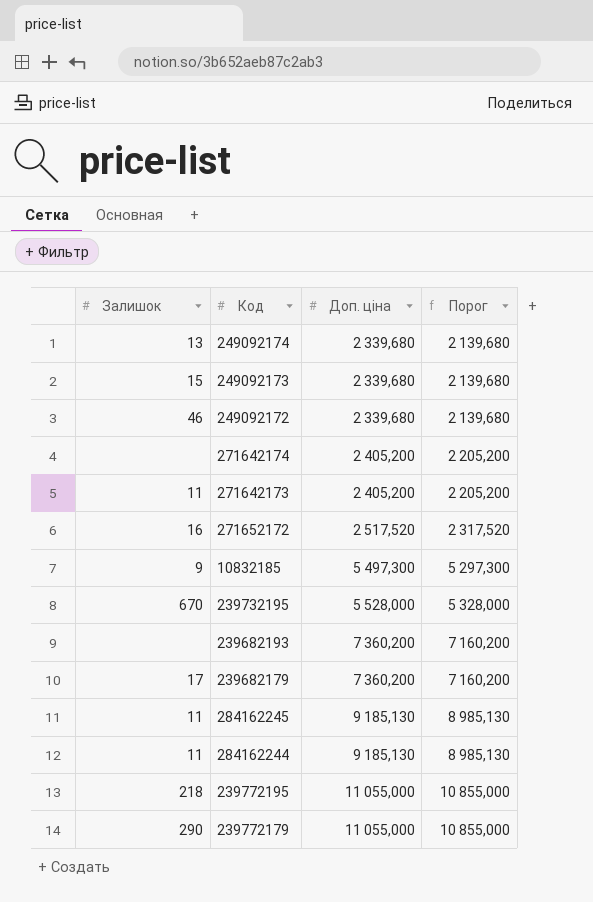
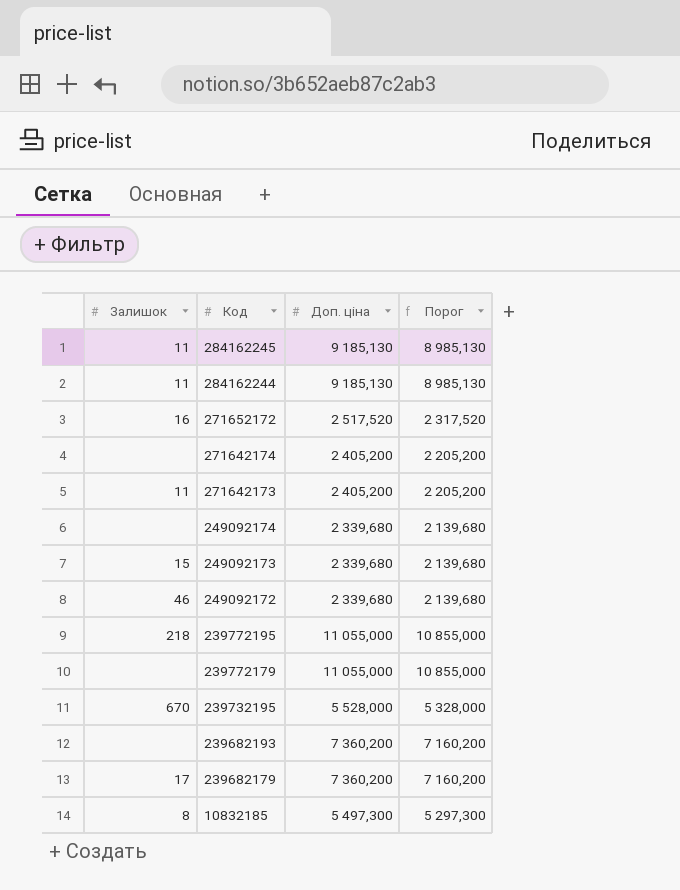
row order: Доп. ціна ascending -> Код descending
249092174 | Залишок: 13 -> none
239772179 | Залишок: 290 -> none
10832185 | Залишок: 9 -> 8

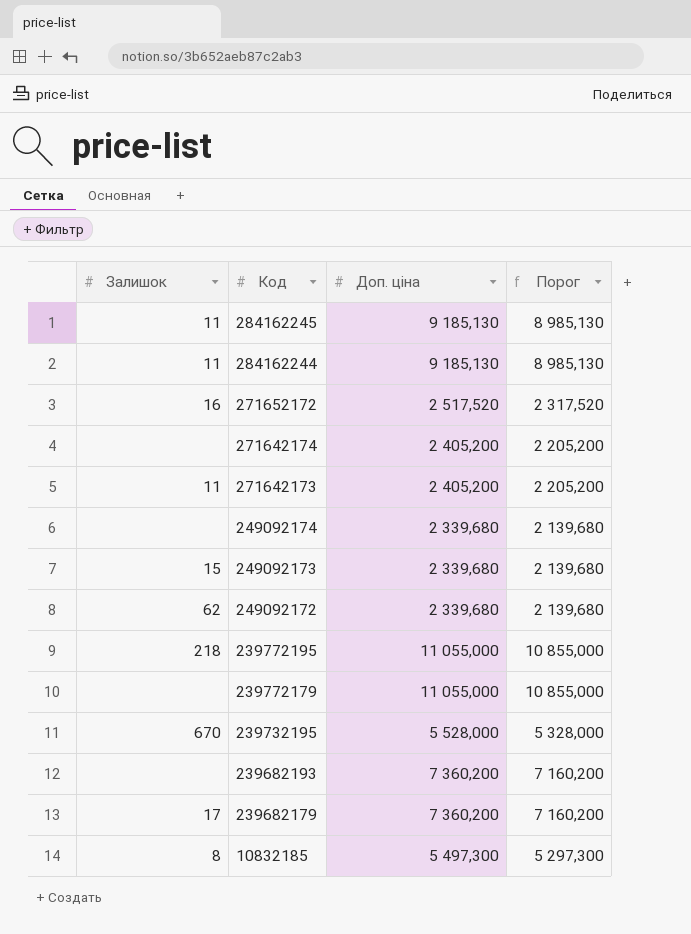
249092172 | Залишок: 46 -> 62

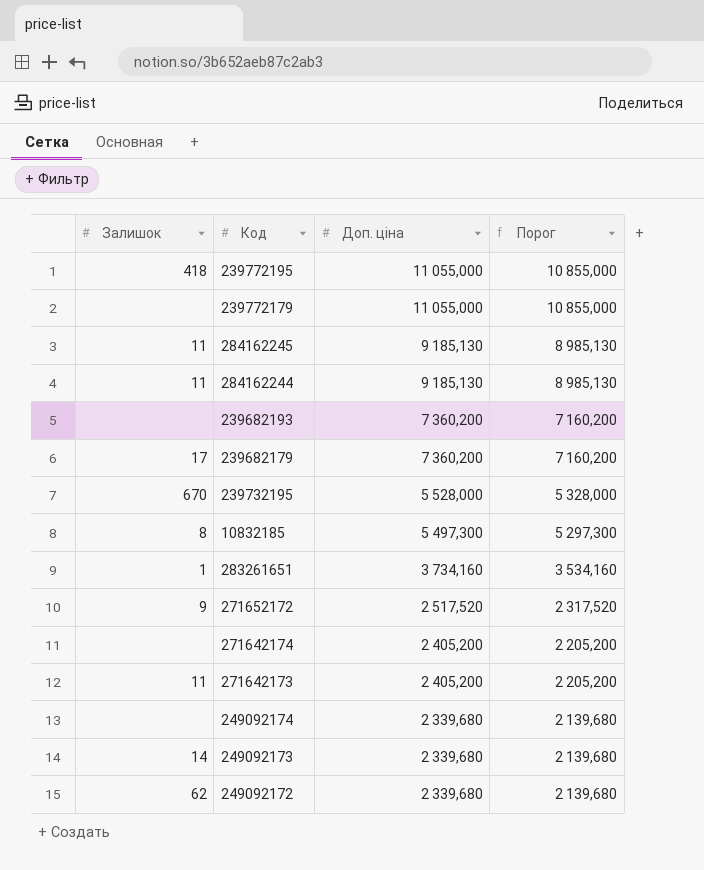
row order: Код descending -> Доп. ціна descending
239772195 | Залишок: 218 -> 418
row 283261651: none -> 1 | 3 734,160 | 3 534,160
271652172 | Залишок: 16 -> 9
249092173 | Залишок: 15 -> 14

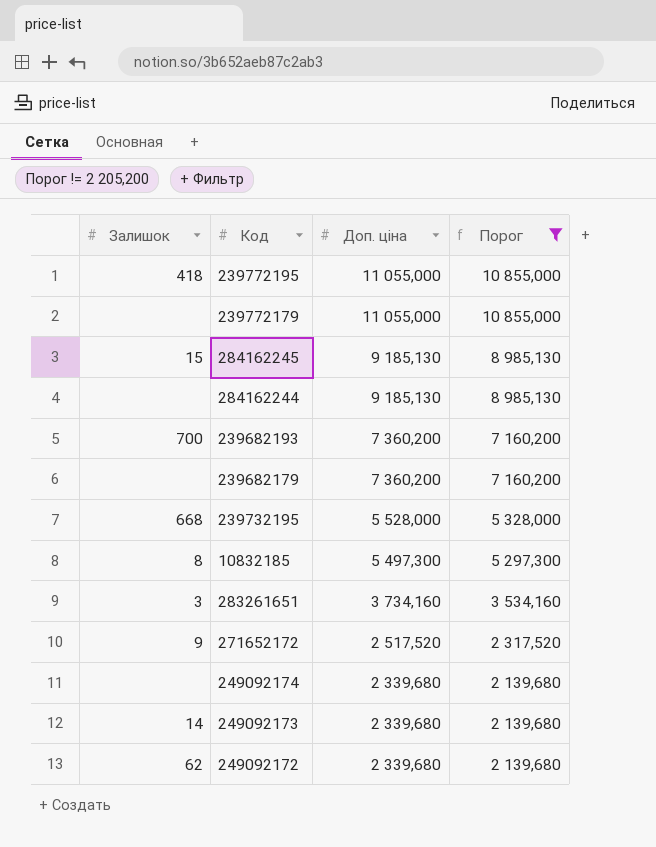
filter: none -> Порог != 2 205,200
284162245 | Залишок: 11 -> 15
284162244 | Залишок: 11 -> none
239682193 | Залишок: none -> 700
239682179 | Залишок: 17 -> none
239732195 | Залишок: 670 -> 668
283261651 | Залишок: 1 -> 3

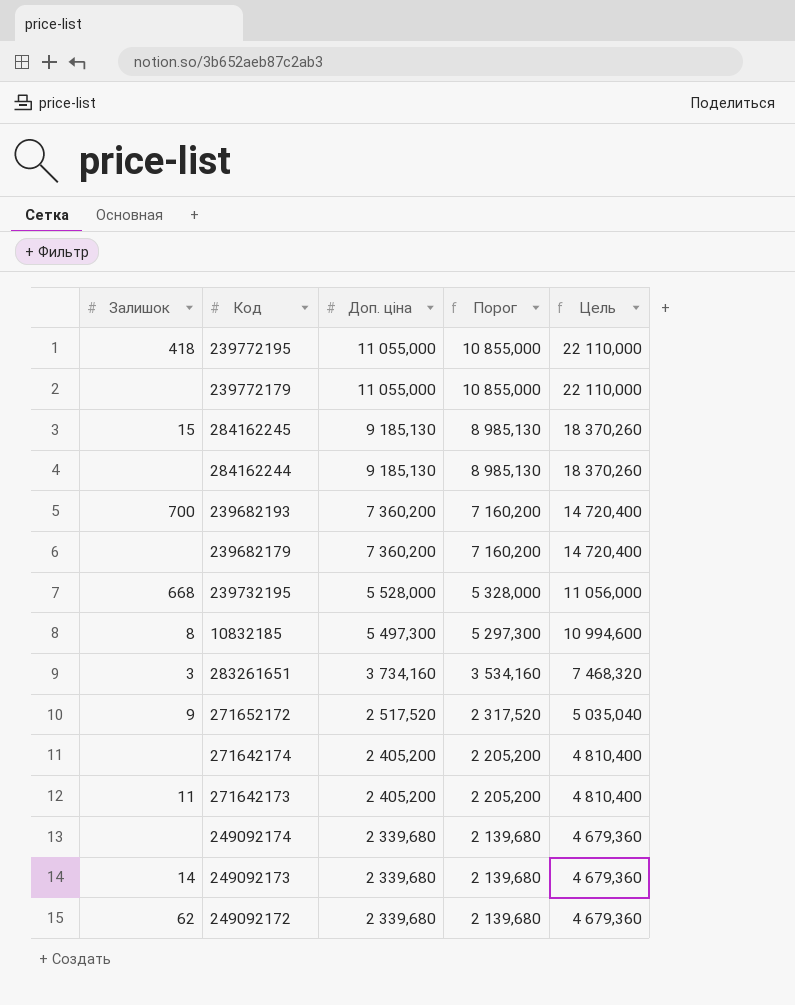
filter: Порог != 2 205,200 -> none
column Цель | formula: none -> [Доп. ціна] * 2

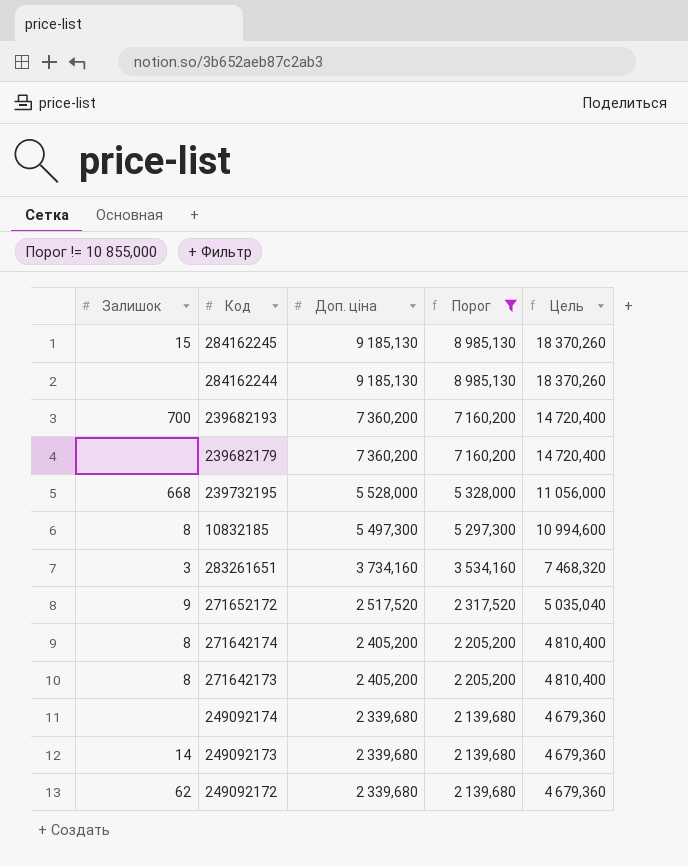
filter: none -> Порог != 10 855,000
271642174 | Залишок: none -> 8
271642173 | Залишок: 11 -> 8

